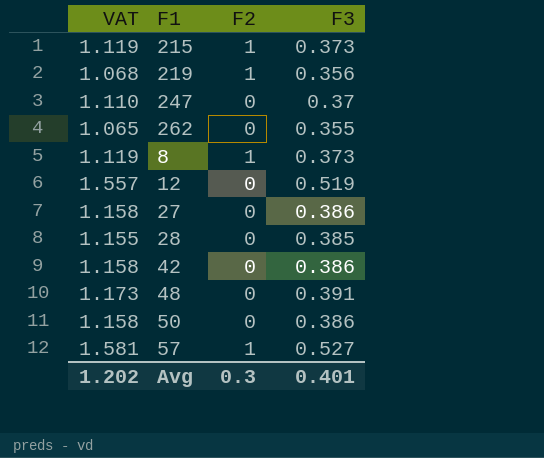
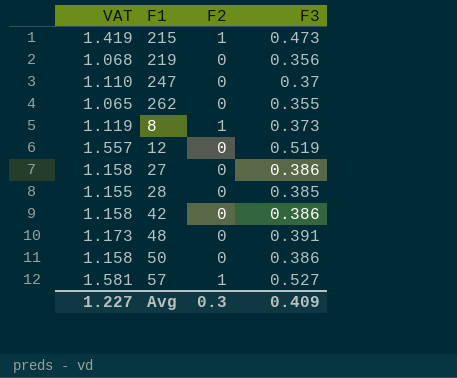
215 | VAT: 1.119 -> 1.419
215 | F3: 0.373 -> 0.473
219 | F2: 1 -> 0
Avg | VAT: 1.202 -> 1.227
Avg | F3: 0.401 -> 0.409

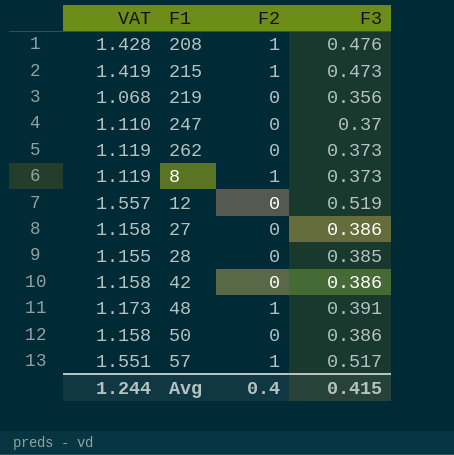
row 208: none -> 1.428 | 1 | 0.476
262 | VAT: 1.065 -> 1.119
262 | F3: 0.355 -> 0.373
48 | F2: 0 -> 1
57 | VAT: 1.581 -> 1.551
57 | F3: 0.527 -> 0.517
Avg | VAT: 1.227 -> 1.244
Avg | F2: 0.3 -> 0.4
Avg | F3: 0.409 -> 0.415

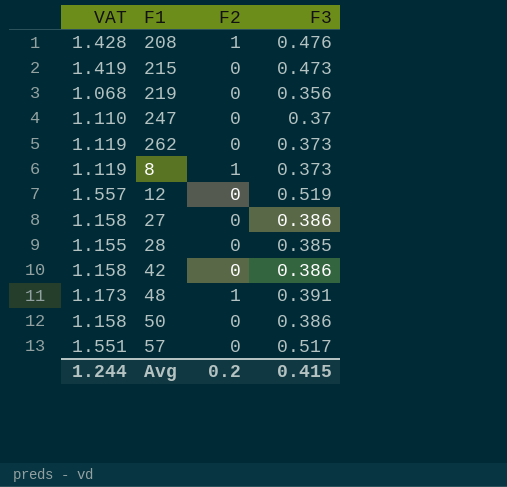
215 | F2: 1 -> 0
57 | F2: 1 -> 0
Avg | F2: 0.4 -> 0.2

